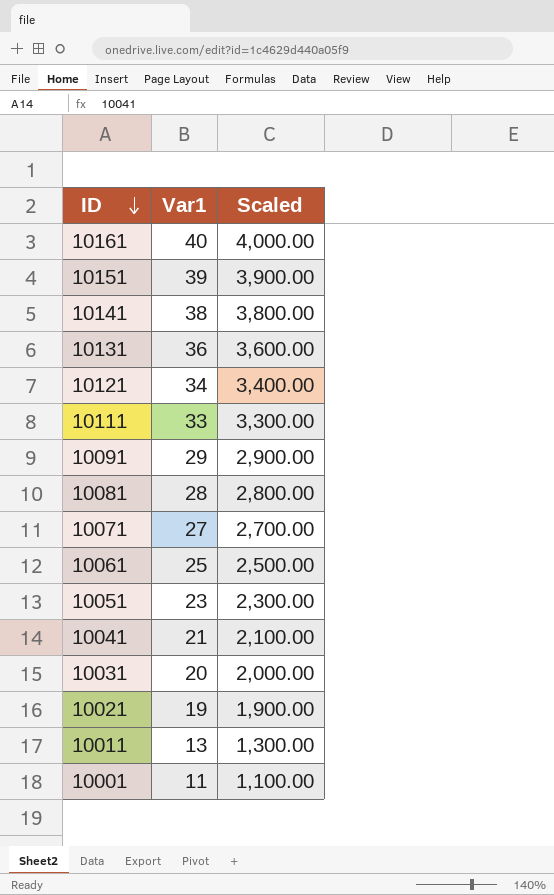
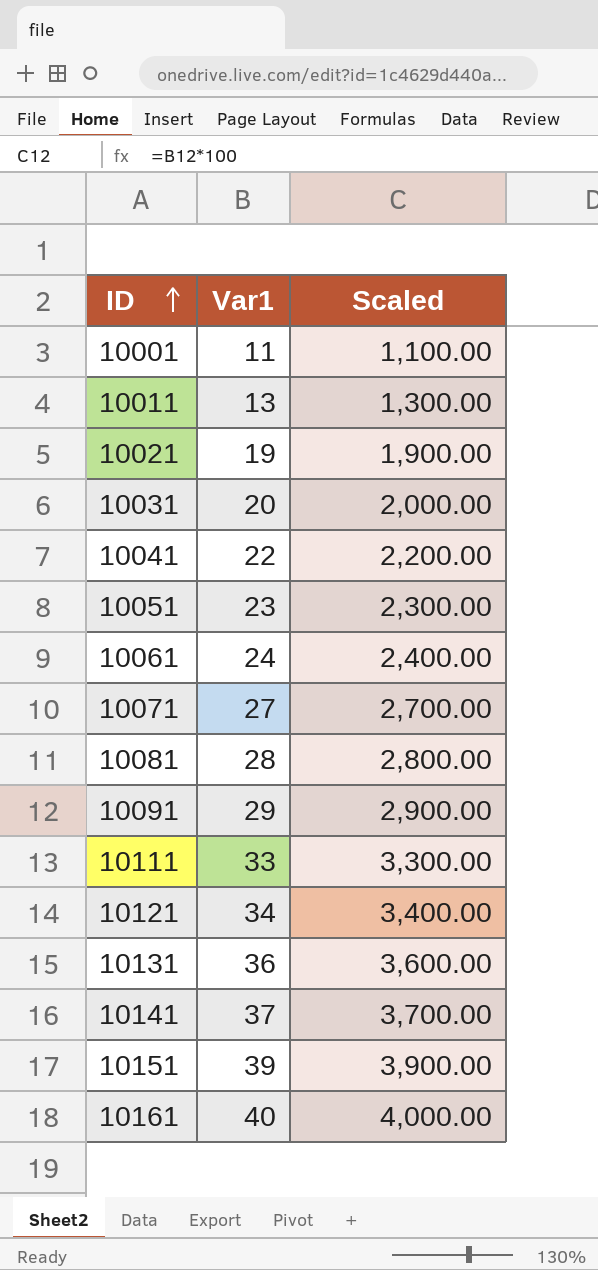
row order: ID descending -> ID ascending
10041 | Var1: 21 -> 22
10041 | Scaled: 2,100.00 -> 2,200.00
10061 | Var1: 25 -> 24
10061 | Scaled: 2,500.00 -> 2,400.00
10141 | Var1: 38 -> 37
10141 | Scaled: 3,800.00 -> 3,700.00

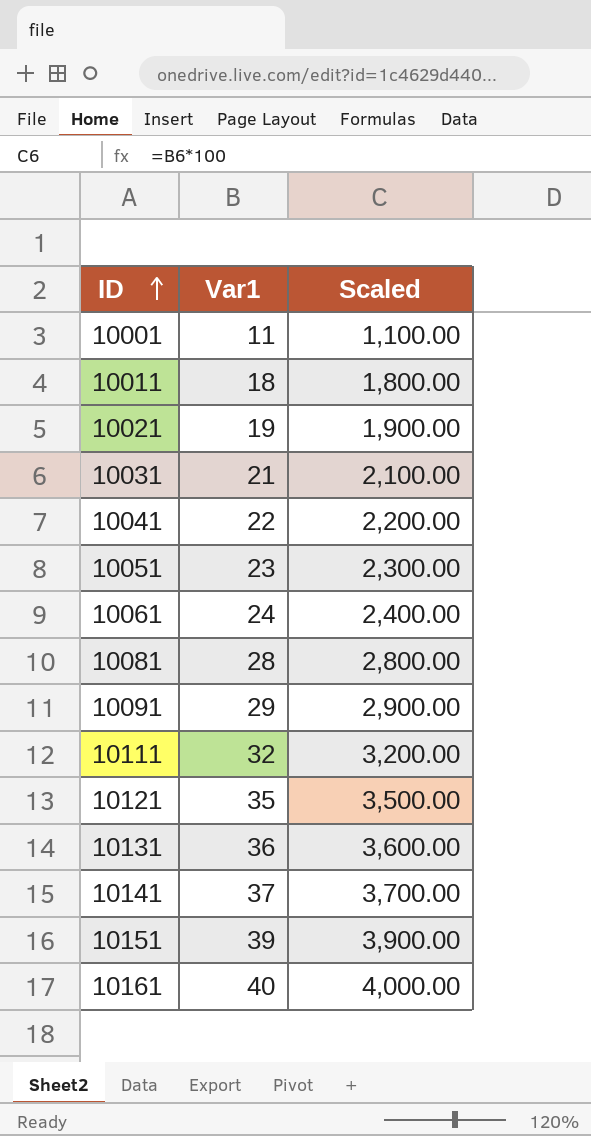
row 10071: 27 | 2,700.00 -> none
10011 | Var1: 13 -> 18
10011 | Scaled: 1,300.00 -> 1,800.00
10031 | Var1: 20 -> 21
10031 | Scaled: 2,000.00 -> 2,100.00
10111 | Var1: 33 -> 32
10111 | Scaled: 3,300.00 -> 3,200.00
10121 | Var1: 34 -> 35
10121 | Scaled: 3,400.00 -> 3,500.00

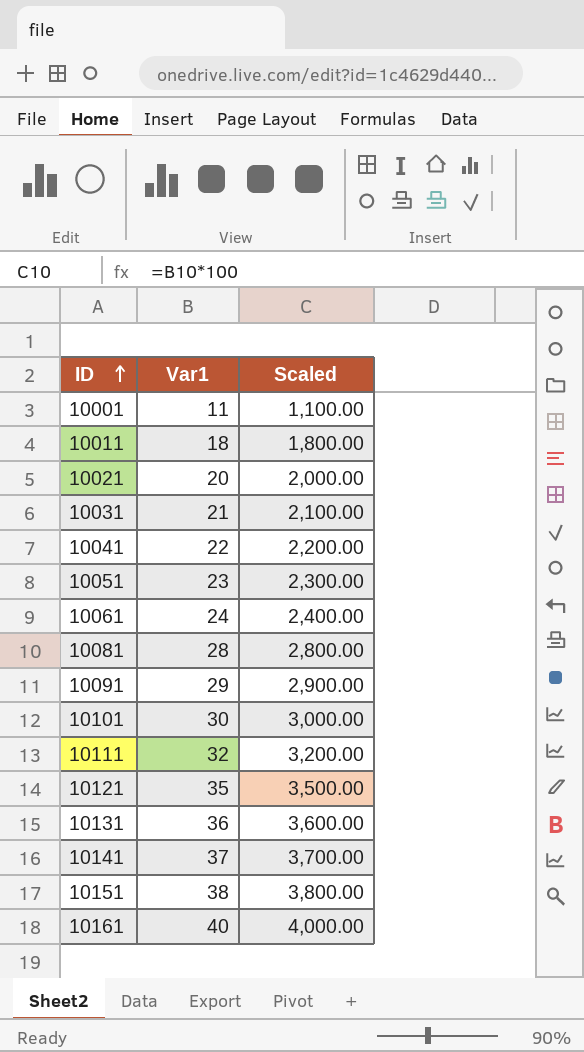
10021 | Var1: 19 -> 20
10021 | Scaled: 1,900.00 -> 2,000.00
row 10101: none -> 30 | 3,000.00
10151 | Var1: 39 -> 38
10151 | Scaled: 3,900.00 -> 3,800.00

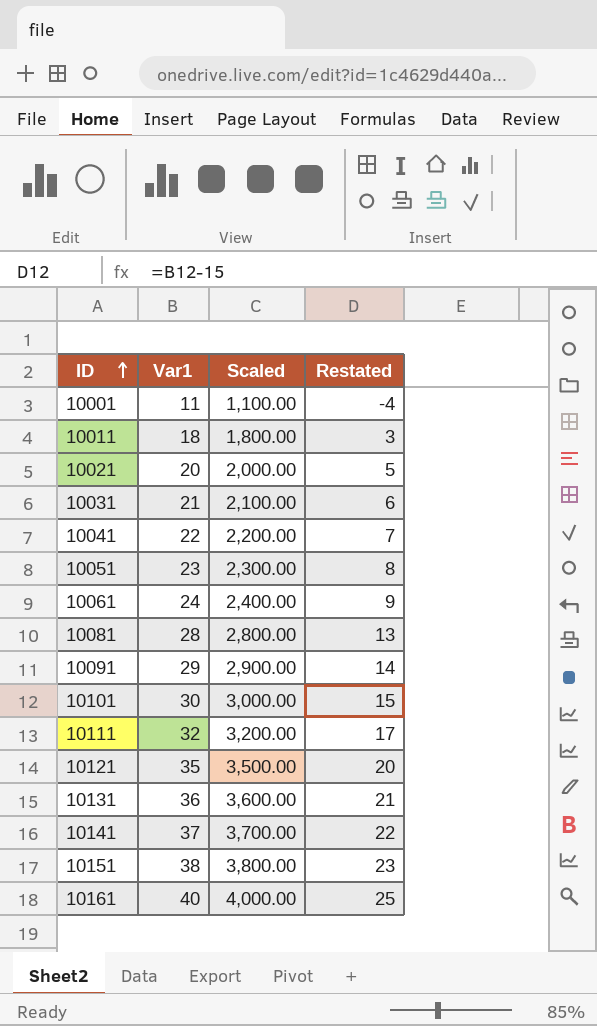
column Restated | formula: none -> [Var1] - 15

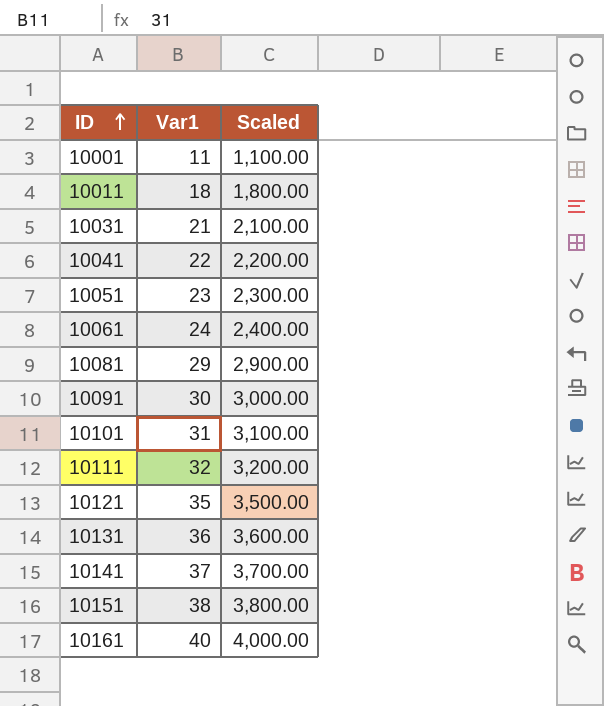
column Restated | formula: [Var1] - 15 -> none
row 10021: 20 | 2,000.00 | 5 -> none
10081 | Var1: 28 -> 29
10081 | Scaled: 2,800.00 -> 2,900.00
10091 | Var1: 29 -> 30
10091 | Scaled: 2,900.00 -> 3,000.00
10101 | Var1: 30 -> 31
10101 | Scaled: 3,000.00 -> 3,100.00

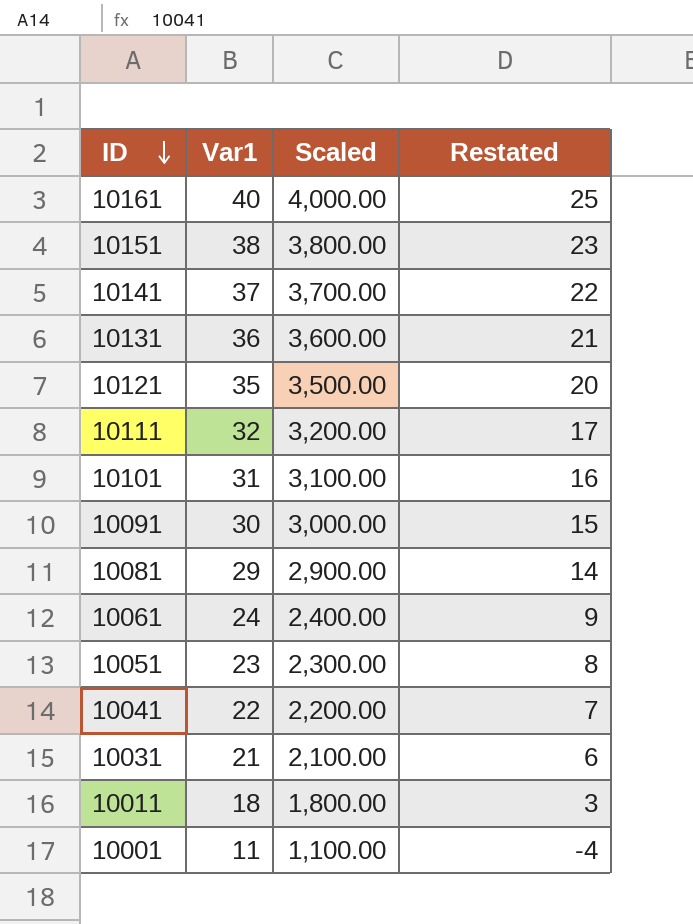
row order: ID ascending -> ID descending
column Restated | formula: none -> [Var1] - 15

